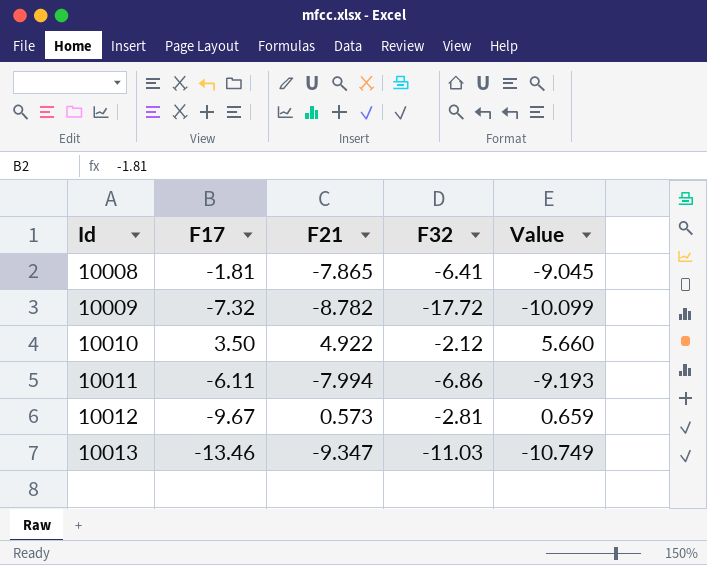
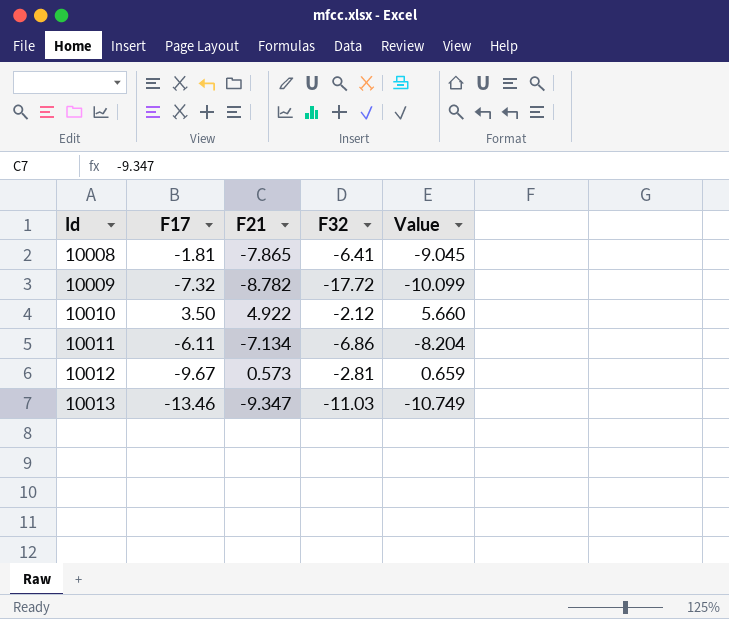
10011 | F21: -7.994 -> -7.134
10011 | Value: -9.193 -> -8.204

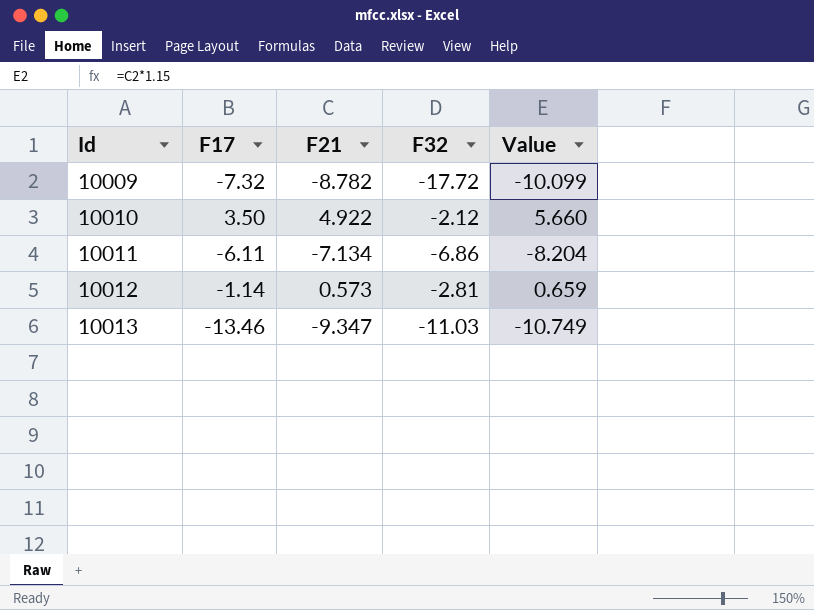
row 10008: -1.81 | -7.865 | -6.41 | -9.045 -> none
10012 | F17: -9.67 -> -1.14

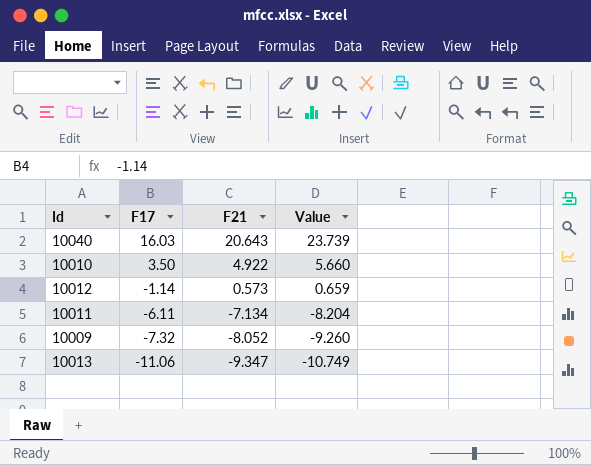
row order: Id ascending -> F17 descending
column F32 | position: 4 -> none
row 10040: none -> 16.03 | 20.643 | 23.739
10009 | F21: -8.782 -> -8.052
10009 | Value: -10.099 -> -9.260
10013 | F17: -13.46 -> -11.06

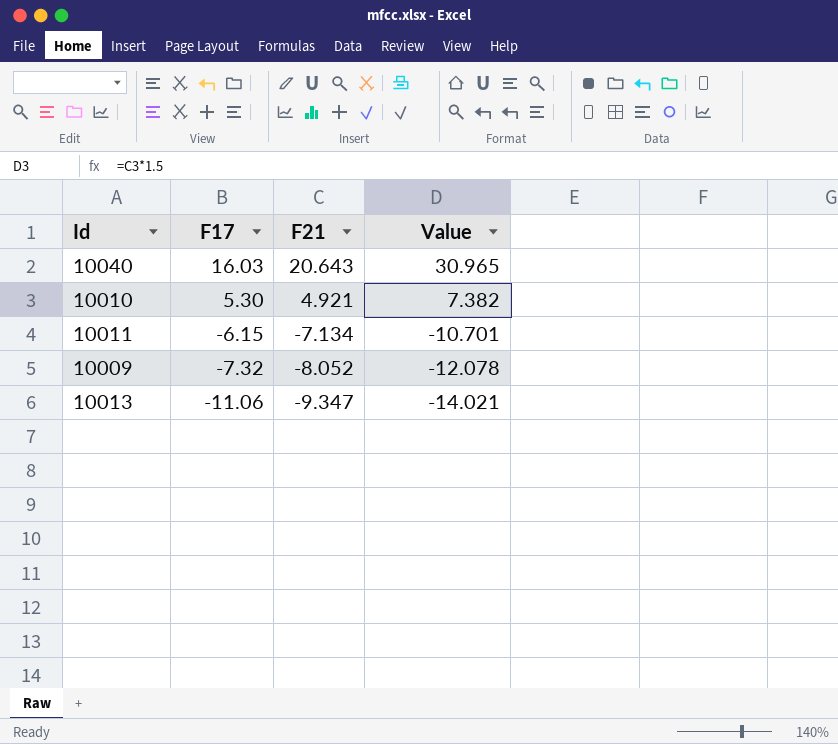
column Value | formula: [F21] * 1.15 -> [F21] * 1.5
row 10012: -1.14 | 0.573 | 0.659 -> none
10010 | F17: 3.50 -> 5.30
10010 | F21: 4.922 -> 4.921
10011 | F17: -6.11 -> -6.15

